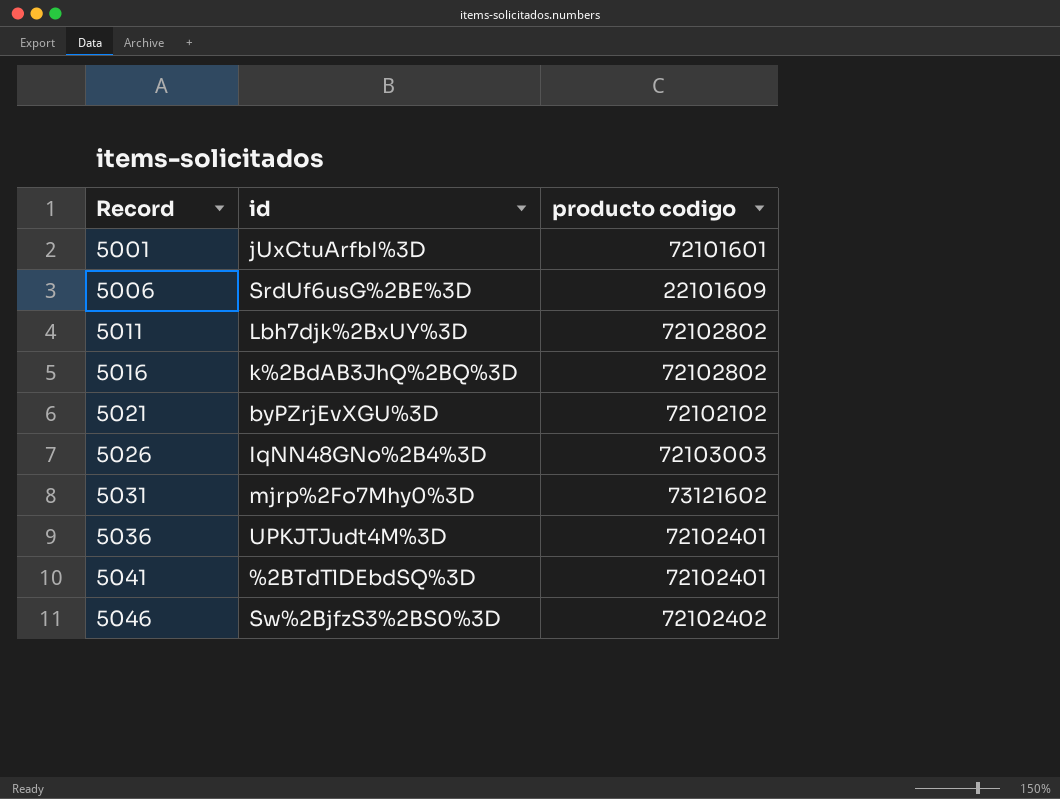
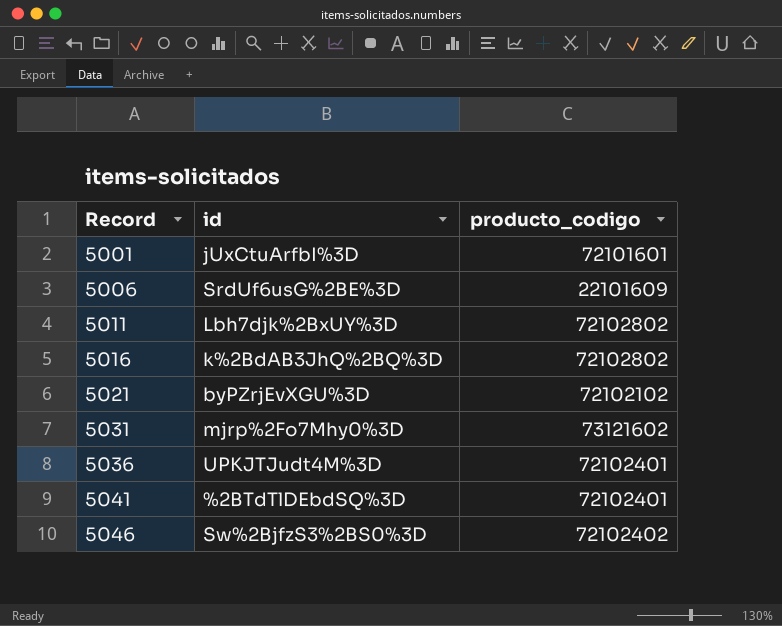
column name: producto codigo -> producto_codigo
row 5026: IqNN48GNo%2B4%3D | 72103003 -> none

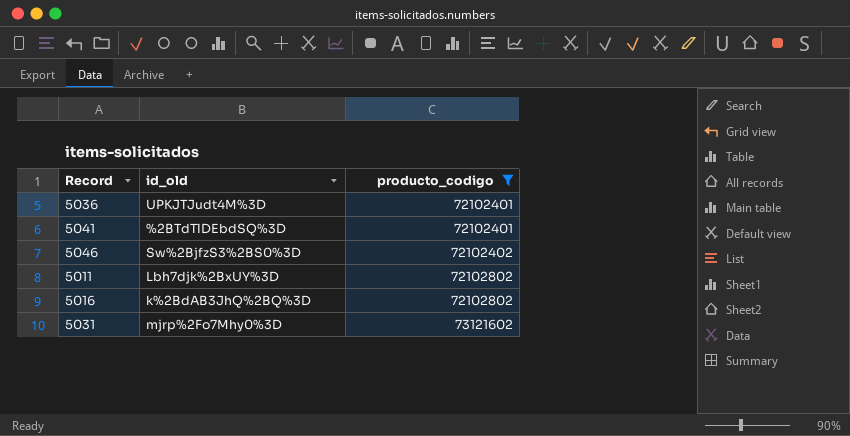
filter: none -> producto_codigo >= 72102401
row order: Record ascending -> producto_codigo ascending
column name: id -> id_old

